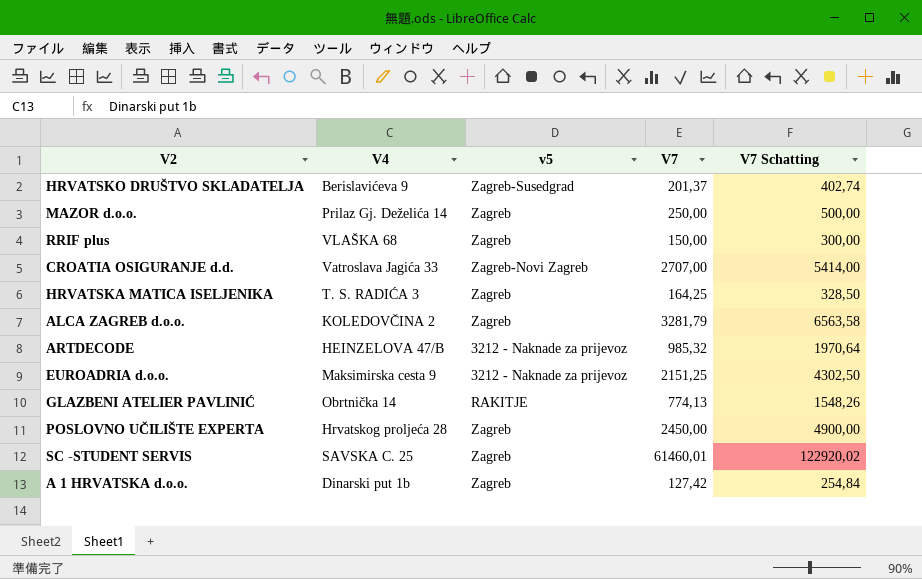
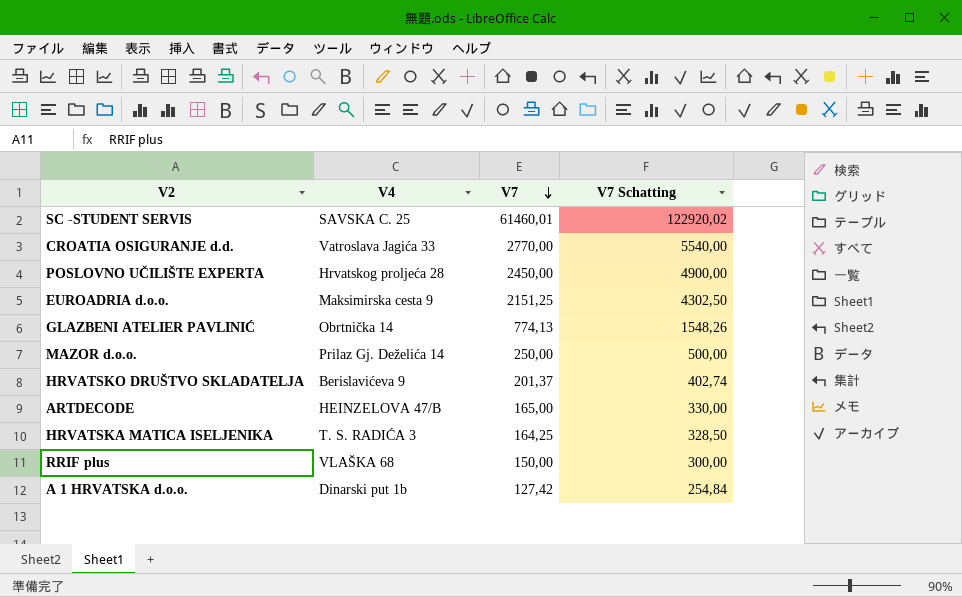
row order: none -> V7 descending
column v5 | position: 3 -> none
row ALCA ZAGREB d.o.o.: KOLEDOVČINA 2 | Zagreb | 3281,79 | 6563,58 -> none
CROATIA OSIGURANJE d.d. | V7: 2707,00 -> 2770,00
CROATIA OSIGURANJE d.d. | V7 Schatting: 5414,00 -> 5540,00
ARTDECODE | V7: 985,32 -> 165,00
ARTDECODE | V7 Schatting: 1970,64 -> 330,00

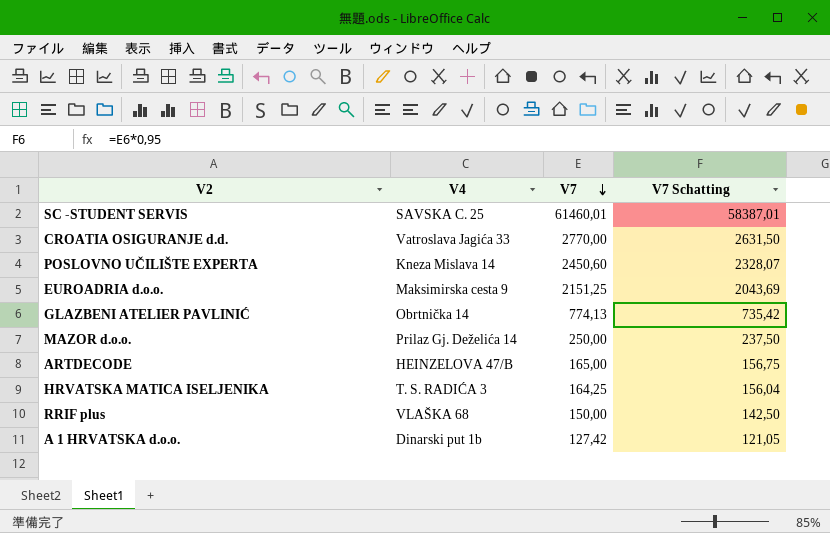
column V7 Schatting | formula: [V7] * 2 -> [V7] * 0,95
row HRVATSKO DRUŠTVO SKLADATELJA: Berislavićeva 9 | 201,37 | 402,74 -> none
POSLOVNO UČILIŠTE EXPERTA | V4: Hrvatskog proljeća 28 -> Kneza Mislava 14
POSLOVNO UČILIŠTE EXPERTA | V7: 2450,00 -> 2450,60

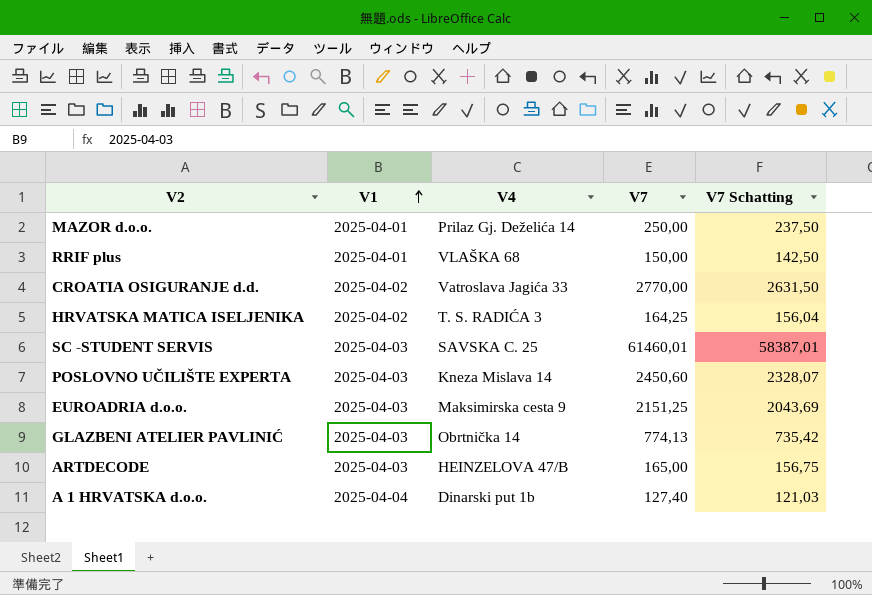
row order: V7 descending -> V1 ascending
column V1 | position: none -> 2
A 1 HRVATSKA d.o.o. | V7: 127,42 -> 127,40
A 1 HRVATSKA d.o.o. | V7 Schatting: 121,05 -> 121,03

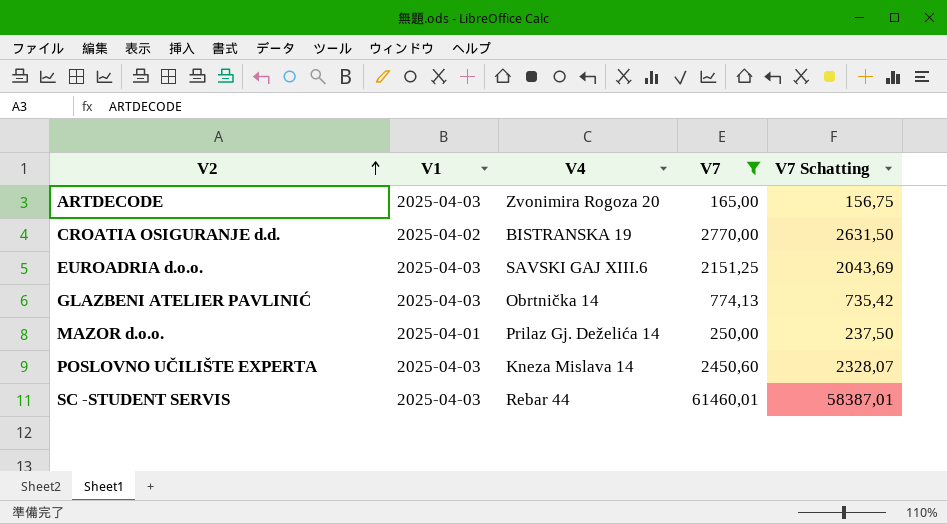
filter: none -> V7 >= 165,00
row order: V1 ascending -> V2 ascending
ARTDECODE | V4: HEINZELOVA 47/B -> Zvonimira Rogoza 20
CROATIA OSIGURANJE d.d. | V4: Vatroslava Jagića 33 -> BISTRANSKA 19
EUROADRIA d.o.o. | V4: Maksimirska cesta 9 -> SAVSKI GAJ XIII.6
SC -STUDENT SERVIS | V4: SAVSKA C. 25 -> Rebar 44

